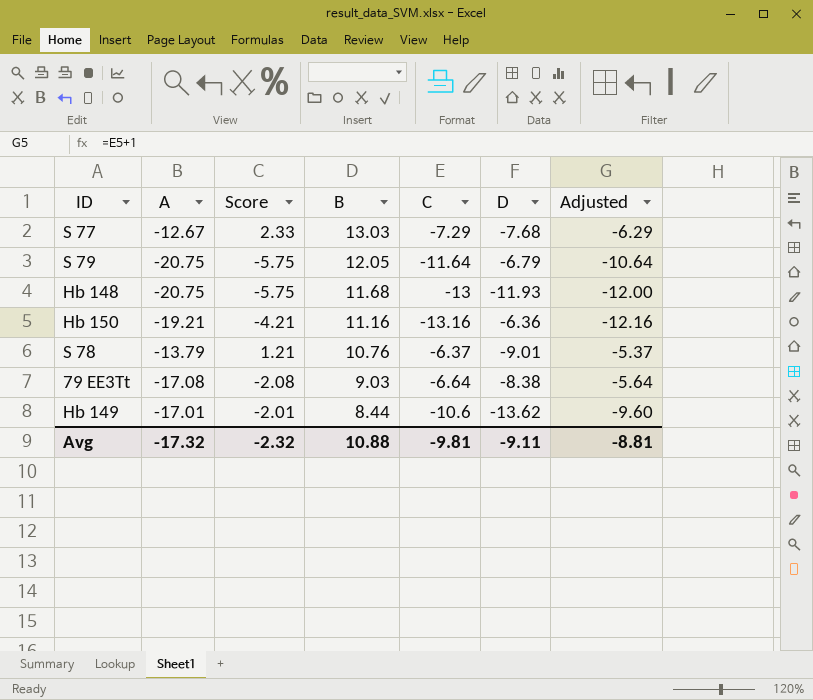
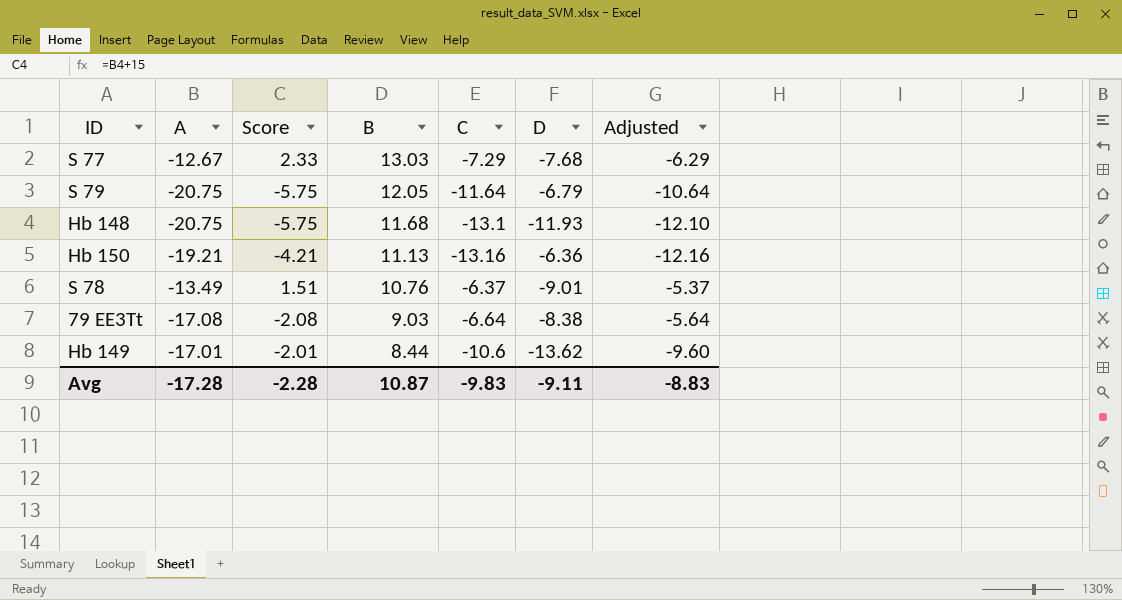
Hb 148 | C: -13 -> -13.1
Hb 148 | Adjusted: -12.00 -> -12.10
Hb 150 | B: 11.16 -> 11.13
S 78 | A: -13.79 -> -13.49
S 78 | Score: 1.21 -> 1.51
Avg | A: -17.32 -> -17.28
Avg | Score: -2.32 -> -2.28
Avg | B: 10.88 -> 10.87
Avg | C: -9.81 -> -9.83
Avg | Adjusted: -8.81 -> -8.83

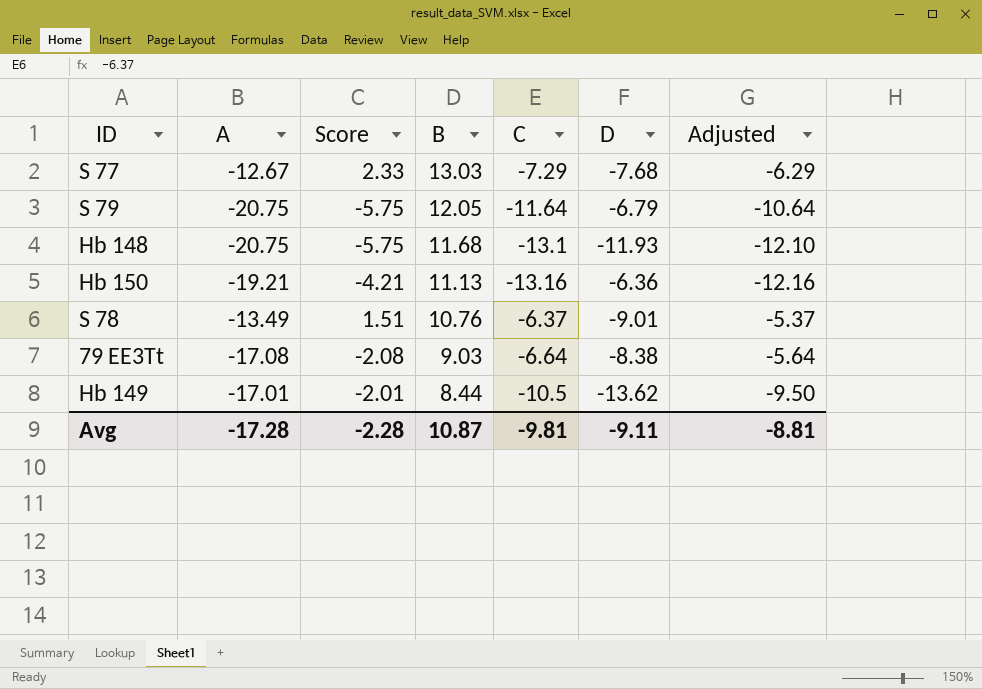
Hb 149 | C: -10.6 -> -10.5
Hb 149 | Adjusted: -9.60 -> -9.50
Avg | C: -9.83 -> -9.81
Avg | Adjusted: -8.83 -> -8.81

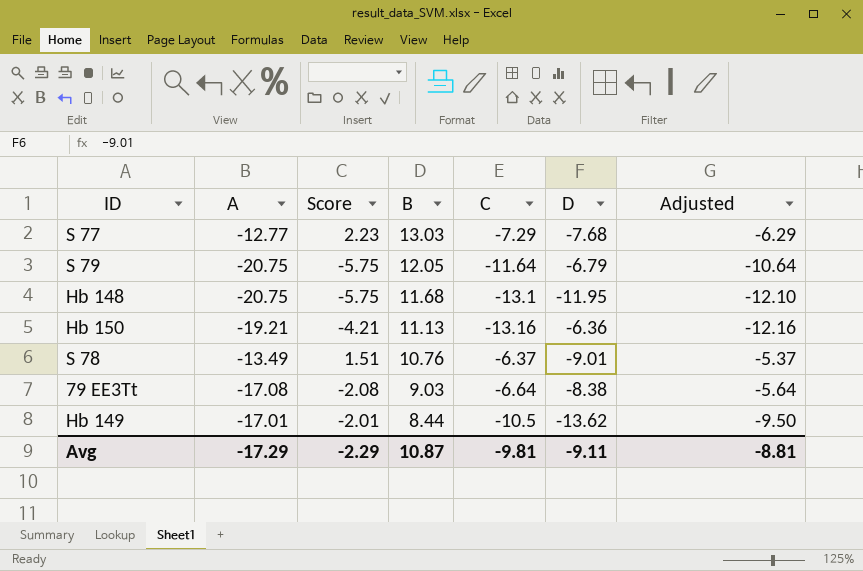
S 77 | A: -12.67 -> -12.77
S 77 | Score: 2.33 -> 2.23
Hb 148 | D: -11.93 -> -11.95
Avg | A: -17.28 -> -17.29
Avg | Score: -2.28 -> -2.29

